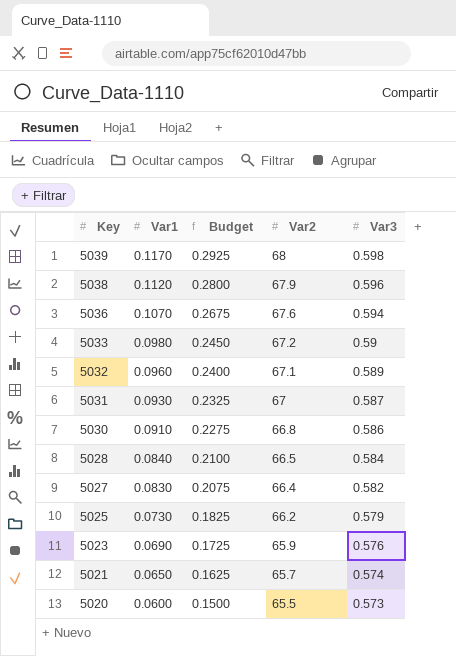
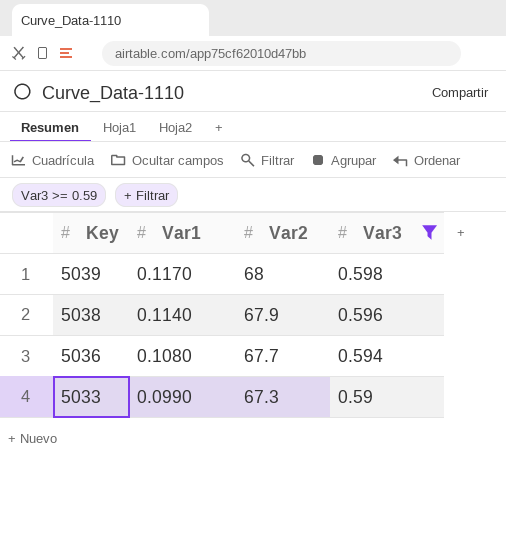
filter: none -> Var3 >= 0.59
column Budget | formula: [Var1] * 2.5 -> none
5038 | Var1: 0.1120 -> 0.1140
5036 | Var1: 0.1070 -> 0.1080
5036 | Var2: 67.6 -> 67.7
5033 | Var1: 0.0980 -> 0.0990
5033 | Var2: 67.2 -> 67.3

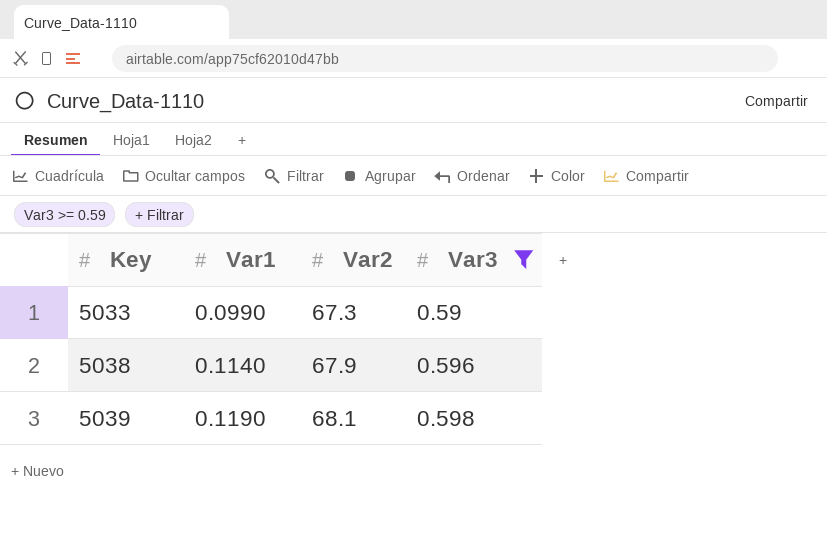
row order: Key descending -> Key ascending
row 5036: 0.1080 | 67.7 | 0.594 -> none
5039 | Var1: 0.1170 -> 0.1190
5039 | Var2: 68 -> 68.1

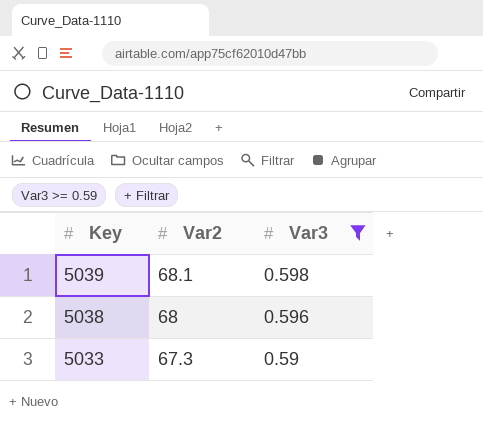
row order: Key ascending -> Key descending
column Var1 | position: 2 -> none
5038 | Var2: 67.9 -> 68

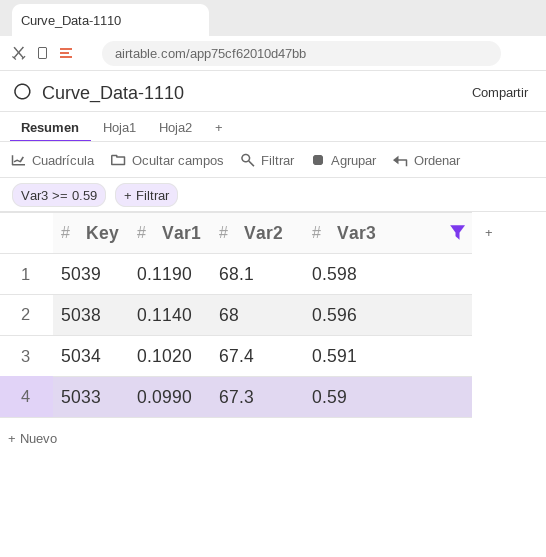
column Var1 | position: none -> 2
row 5034: none -> 0.1020 | 67.4 | 0.591

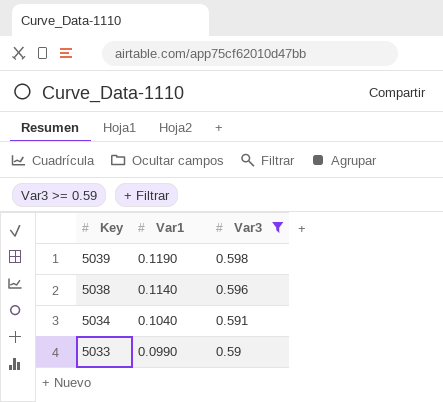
column Var2 | position: 3 -> none
5034 | Var1: 0.1020 -> 0.1040

